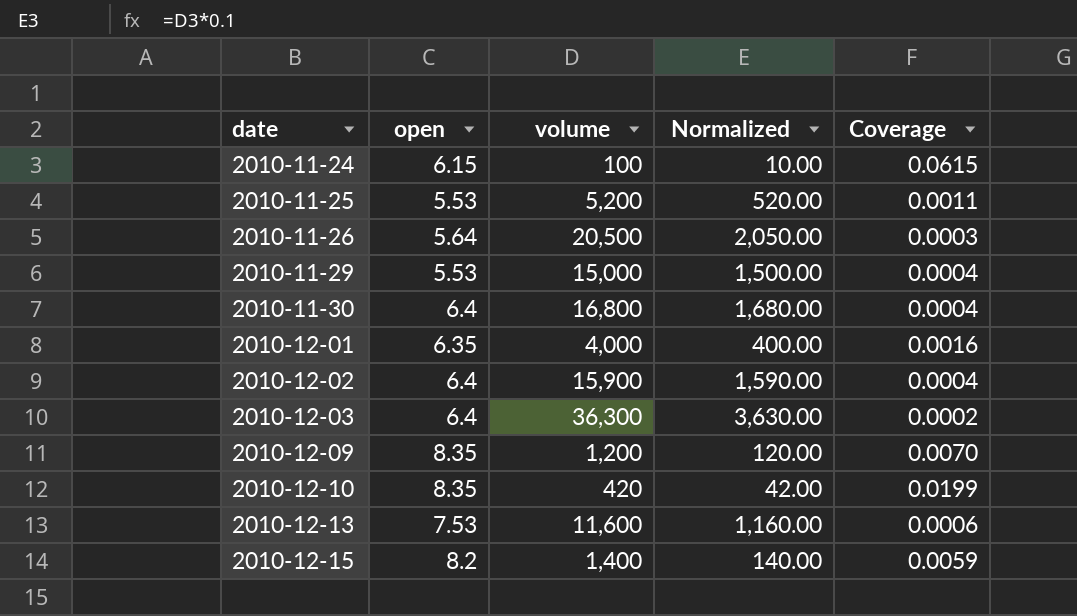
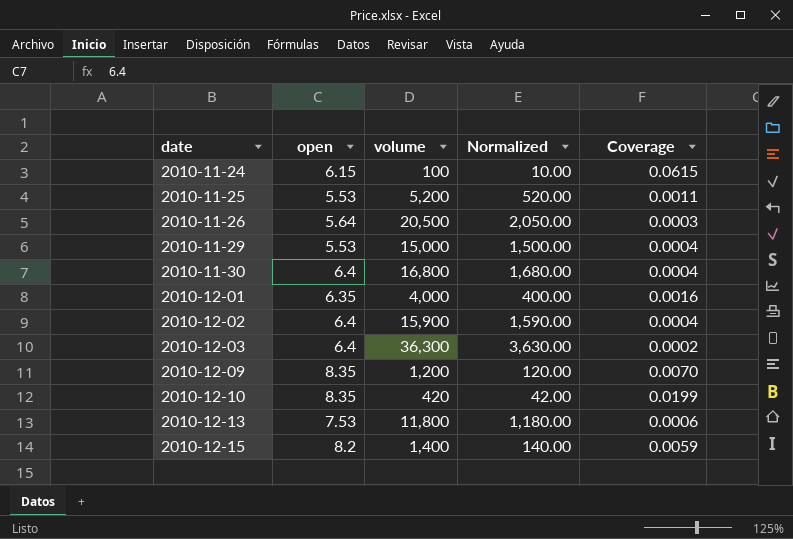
2010-12-13 | volume: 11,600 -> 11,800
2010-12-13 | Normalized: 1,160.00 -> 1,180.00

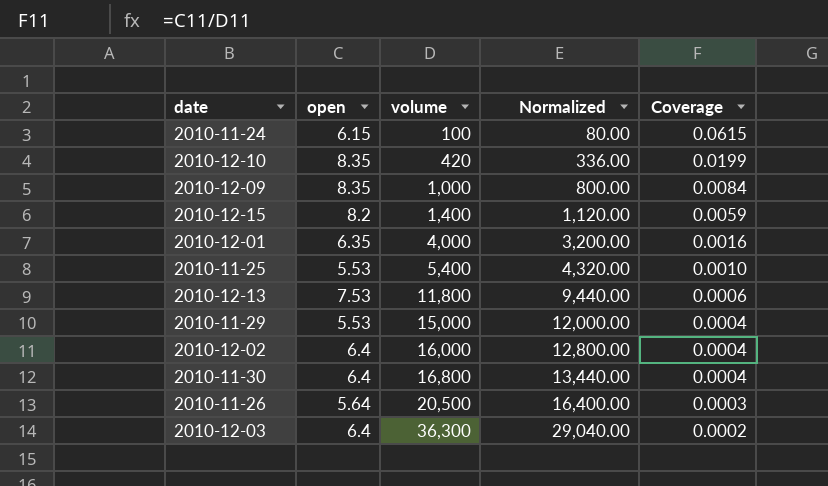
row order: date ascending -> volume ascending
column Normalized | formula: [volume] * 0.1 -> [volume] * 0.8
2010-12-09 | volume: 1,200 -> 1,000
2010-12-09 | Coverage: 0.0070 -> 0.0084
2010-11-25 | volume: 5,200 -> 5,400
2010-11-25 | Coverage: 0.0011 -> 0.0010
2010-12-02 | volume: 15,900 -> 16,000

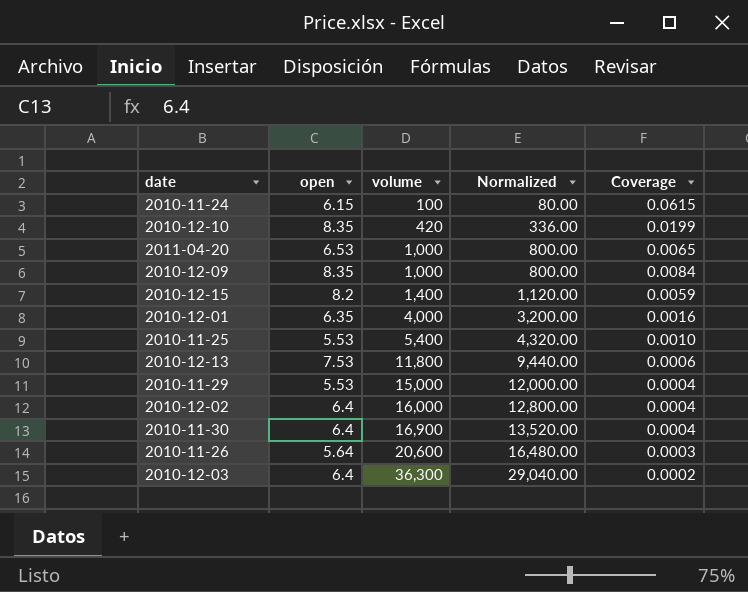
row 2011-04-20: none -> 6.53 | 1,000 | 800.00 | 0.0065
2010-11-30 | volume: 16,800 -> 16,900
2010-11-30 | Normalized: 13,440.00 -> 13,520.00
2010-11-26 | volume: 20,500 -> 20,600
2010-11-26 | Normalized: 16,400.00 -> 16,480.00

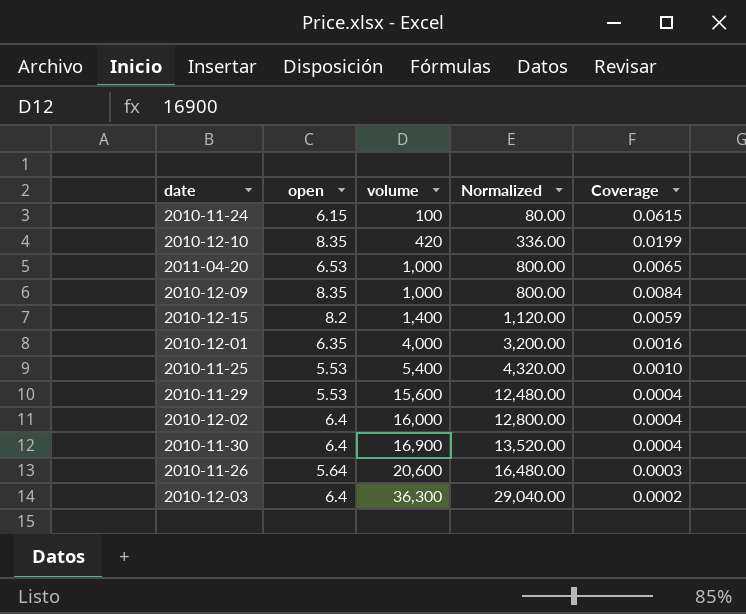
row 2010-12-13: 7.53 | 11,800 | 9,440.00 | 0.0006 -> none
2010-11-29 | volume: 15,000 -> 15,600
2010-11-29 | Normalized: 12,000.00 -> 12,480.00

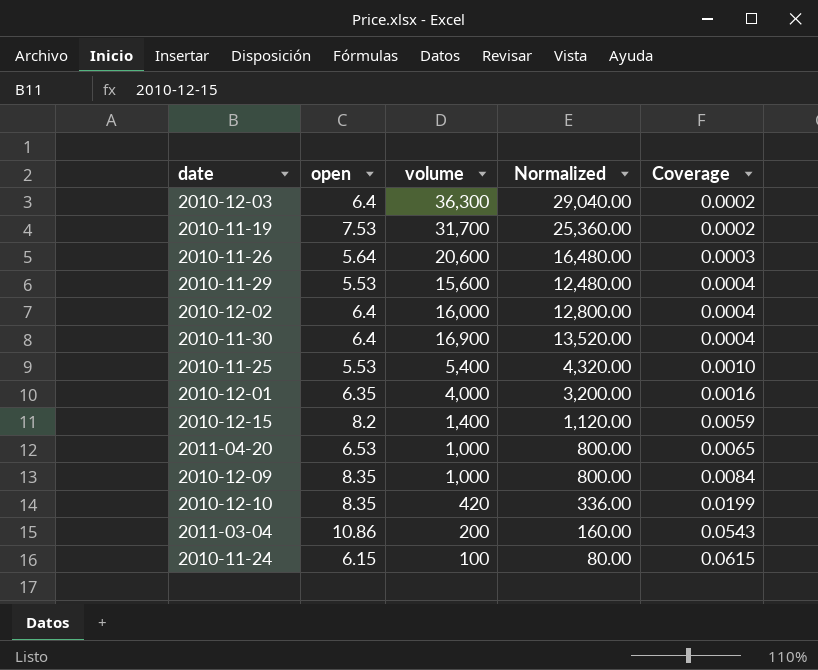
row order: volume ascending -> Coverage ascending
row 2010-11-19: none -> 7.53 | 31,700 | 25,360.00 | 0.0002
row 2011-03-04: none -> 10.86 | 200 | 160.00 | 0.0543

